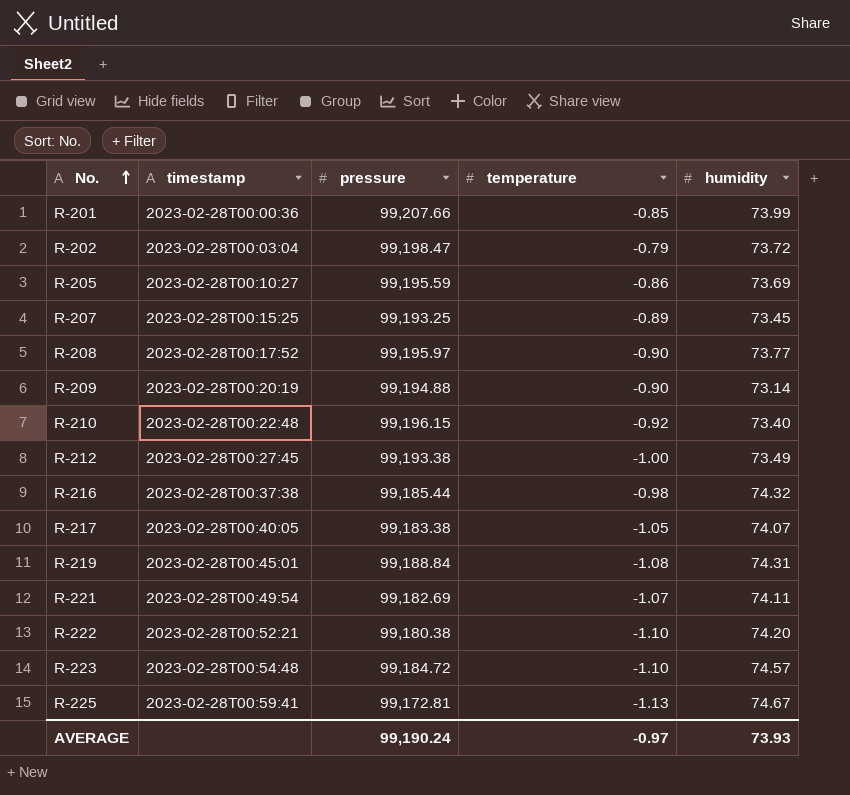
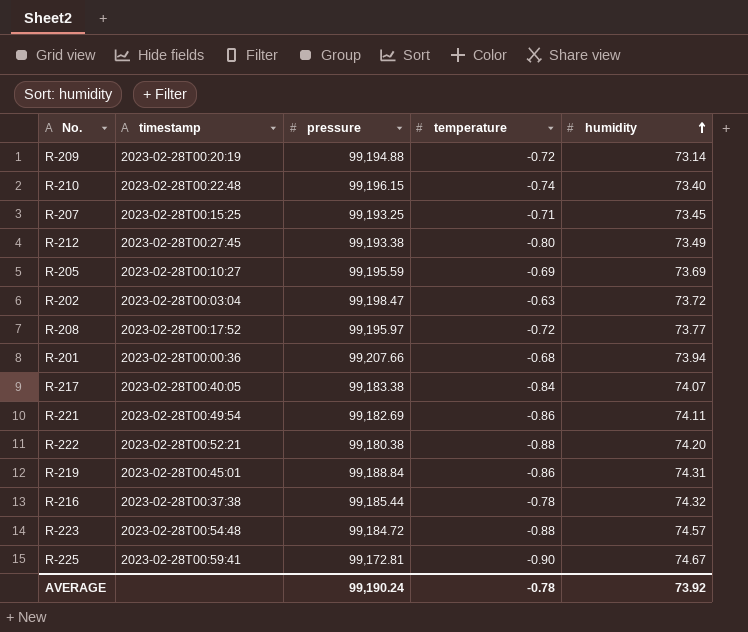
row order: No. ascending -> humidity ascending
R-209 | temperature: -0.90 -> -0.72
R-210 | temperature: -0.92 -> -0.74
R-207 | temperature: -0.89 -> -0.71
R-212 | temperature: -1.00 -> -0.80
R-205 | temperature: -0.86 -> -0.69
R-202 | temperature: -0.79 -> -0.63
R-208 | temperature: -0.90 -> -0.72
R-201 | temperature: -0.85 -> -0.68
R-201 | humidity: 73.99 -> 73.94
R-217 | temperature: -1.05 -> -0.84
R-221 | temperature: -1.07 -> -0.86
R-222 | temperature: -1.10 -> -0.88
R-219 | temperature: -1.08 -> -0.86
R-216 | temperature: -0.98 -> -0.78
R-223 | temperature: -1.10 -> -0.88
R-225 | temperature: -1.13 -> -0.90
AVERAGE | temperature: -0.97 -> -0.78
AVERAGE | humidity: 73.93 -> 73.92

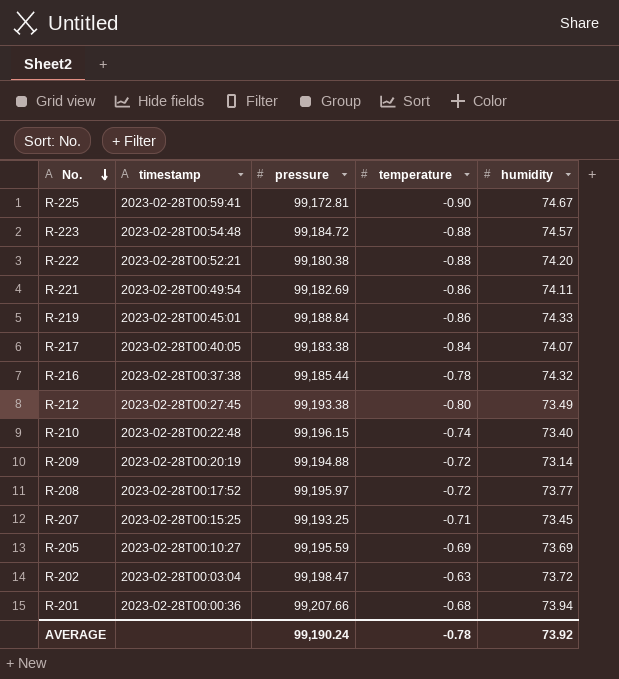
row order: humidity ascending -> No. descending
R-219 | humidity: 74.31 -> 74.33

